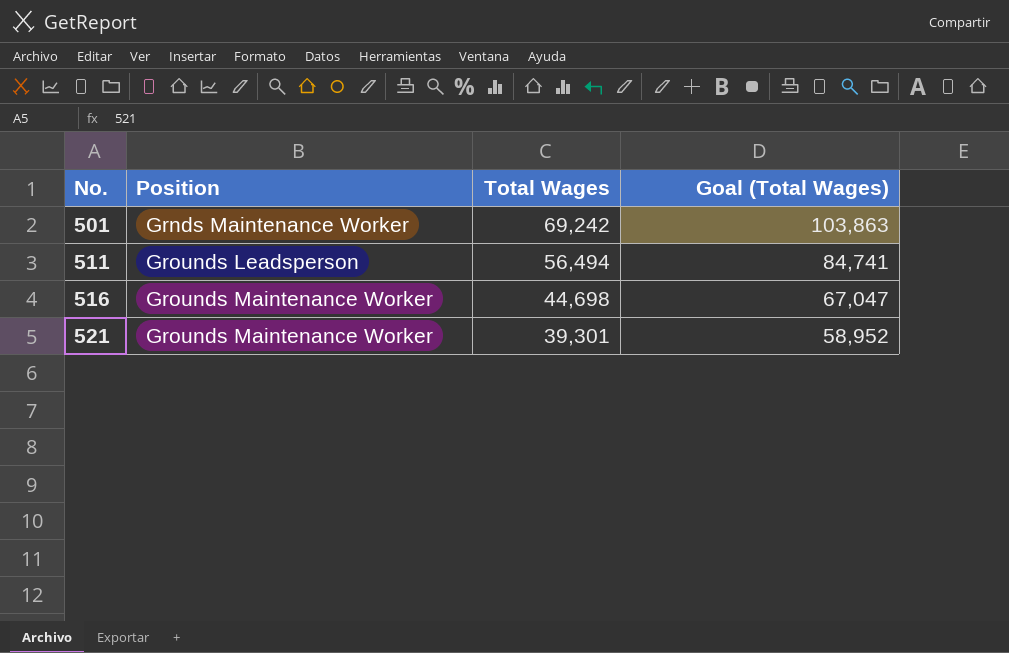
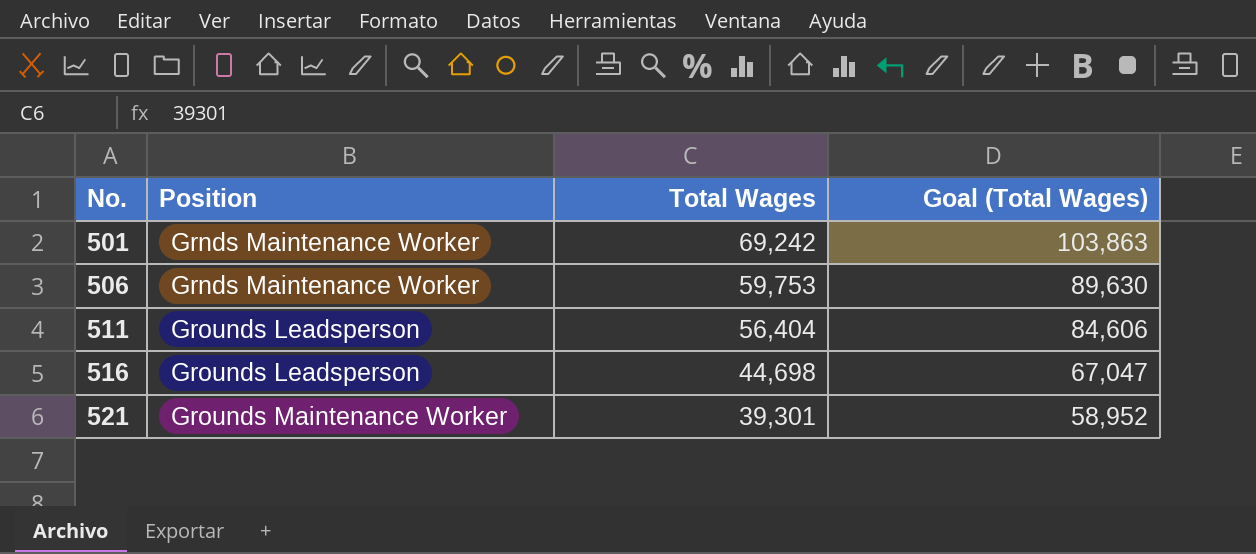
row 506: none -> Grnds Maintenance Worker | 59,753 | 89,630
511 | Total Wages: 56,494 -> 56,404
511 | Goal (Total Wages): 84,741 -> 84,606
516 | Position: Grounds Maintenance Worker -> Grounds Leadsperson

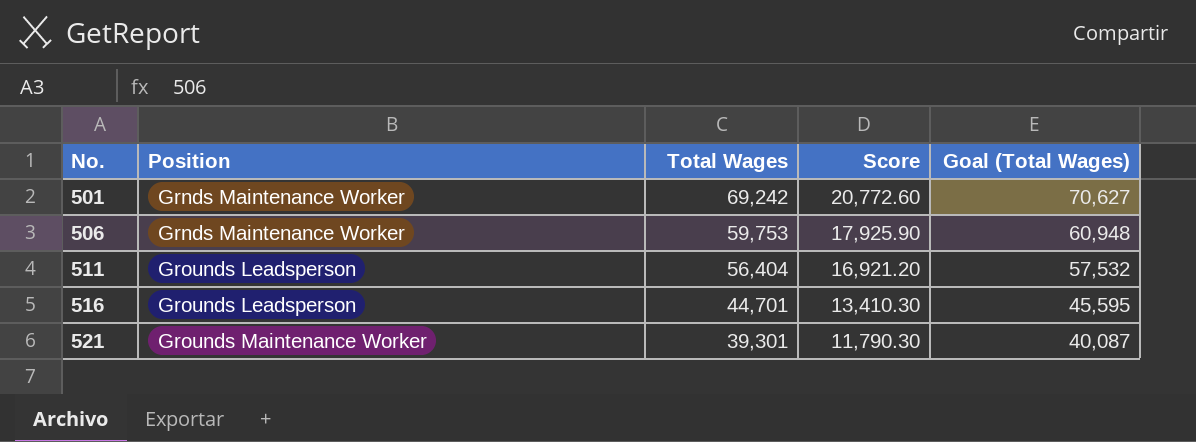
column Score | formula: none -> [Total Wages] * 0.3
column Goal (Total Wages) | formula: [Total Wages] * 1.5 -> [Total Wages] * 1.02
516 | Total Wages: 44,698 -> 44,701

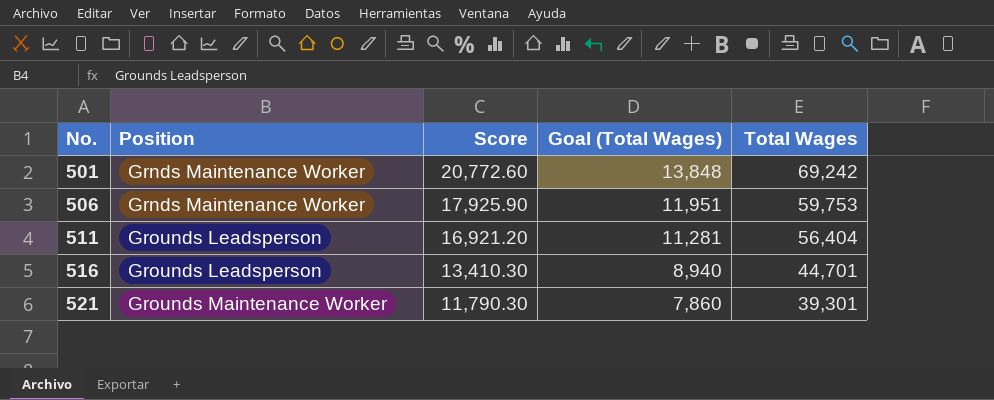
column Goal (Total Wages) | formula: [Total Wages] * 1.02 -> [Total Wages] * 0.2
column Total Wages | position: 3 -> 5

